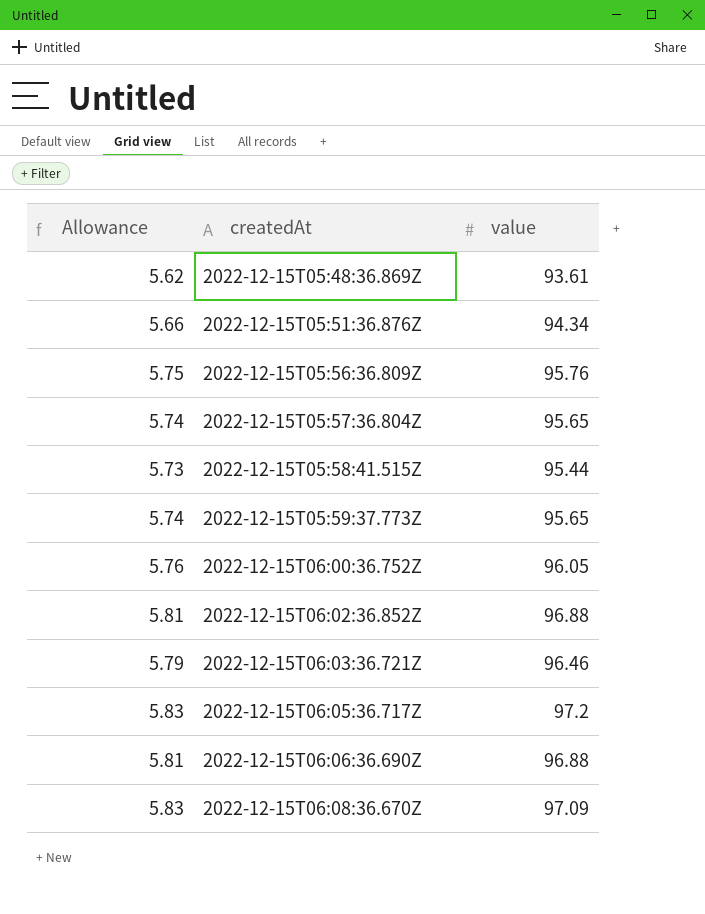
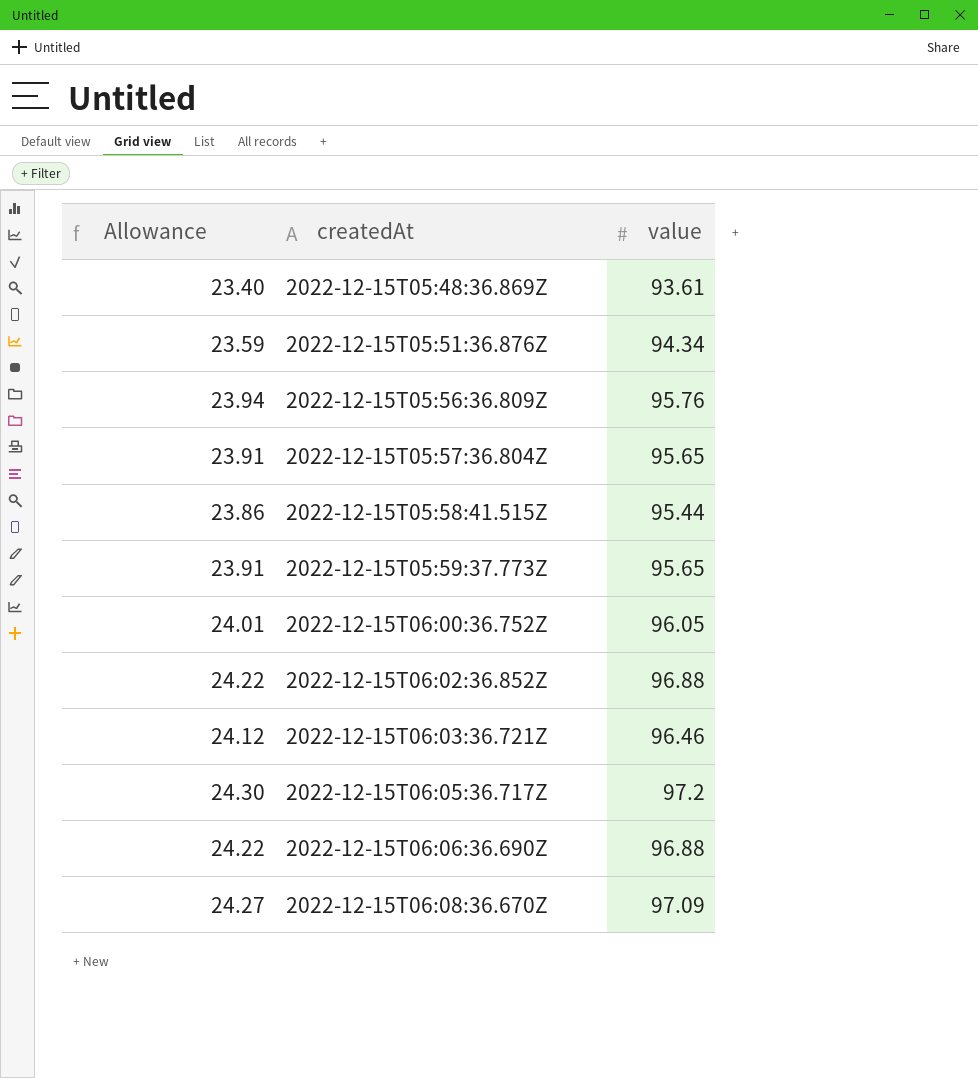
column Allowance | formula: [value] * 0.06 -> [value] * 0.25

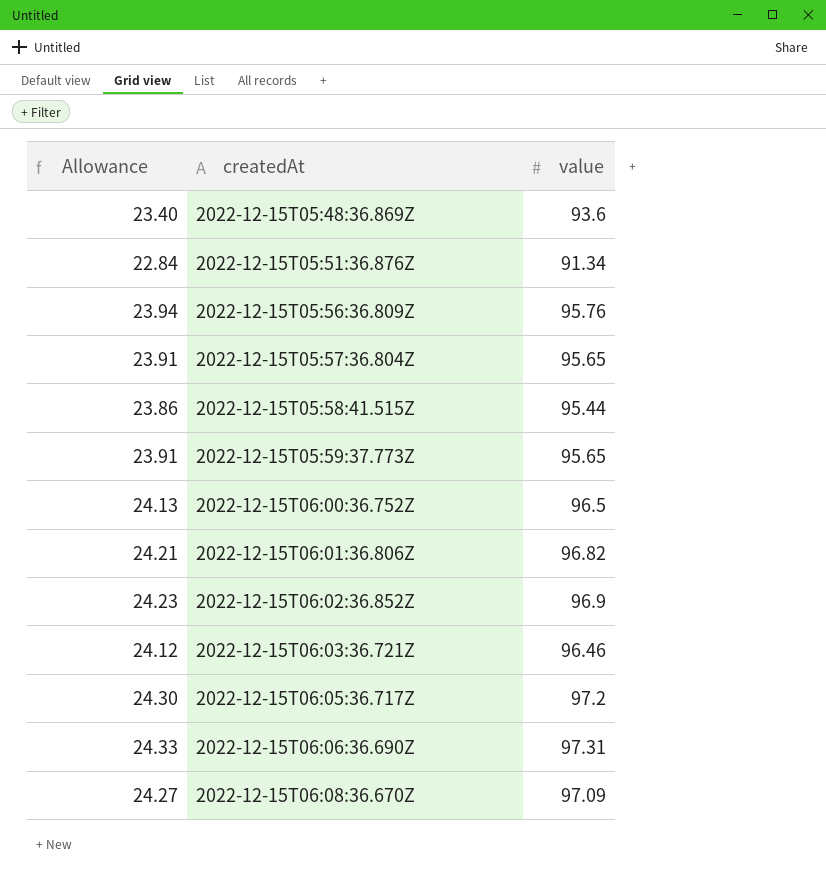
2022-12-15T05:48:36.869Z | value: 93.61 -> 93.6
2022-12-15T05:51:36.876Z | Allowance: 23.59 -> 22.84
2022-12-15T05:51:36.876Z | value: 94.34 -> 91.34
2022-12-15T06:00:36.752Z | Allowance: 24.01 -> 24.13
2022-12-15T06:00:36.752Z | value: 96.05 -> 96.5
row 2022-12-15T06:01:36.806Z: none -> 24.21 | 96.82
2022-12-15T06:02:36.852Z | Allowance: 24.22 -> 24.23
2022-12-15T06:02:36.852Z | value: 96.88 -> 96.9
2022-12-15T06:06:36.690Z | Allowance: 24.22 -> 24.33
2022-12-15T06:06:36.690Z | value: 96.88 -> 97.31

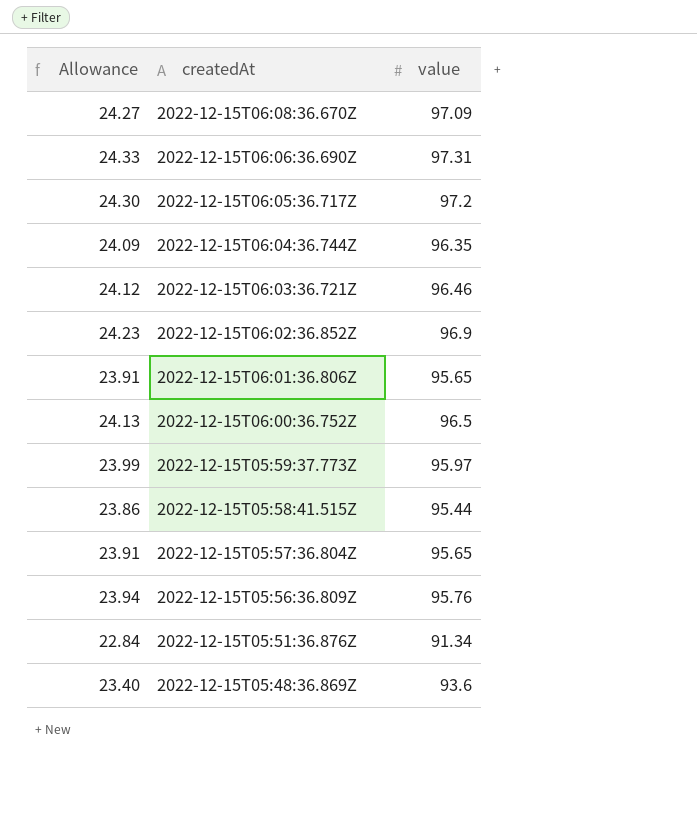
row order: createdAt ascending -> createdAt descending
row 2022-12-15T06:04:36.744Z: none -> 24.09 | 96.35
2022-12-15T06:01:36.806Z | Allowance: 24.21 -> 23.91
2022-12-15T06:01:36.806Z | value: 96.82 -> 95.65
2022-12-15T05:59:37.773Z | Allowance: 23.91 -> 23.99
2022-12-15T05:59:37.773Z | value: 95.65 -> 95.97

